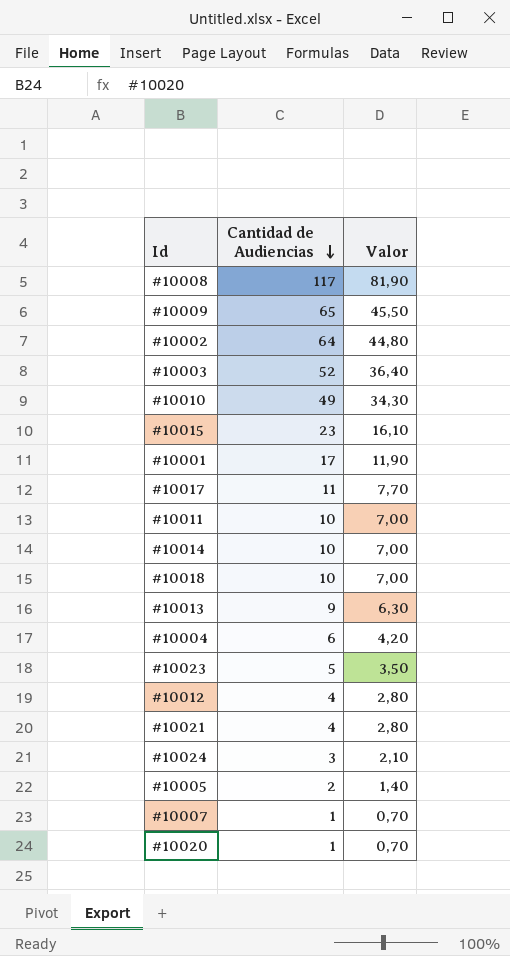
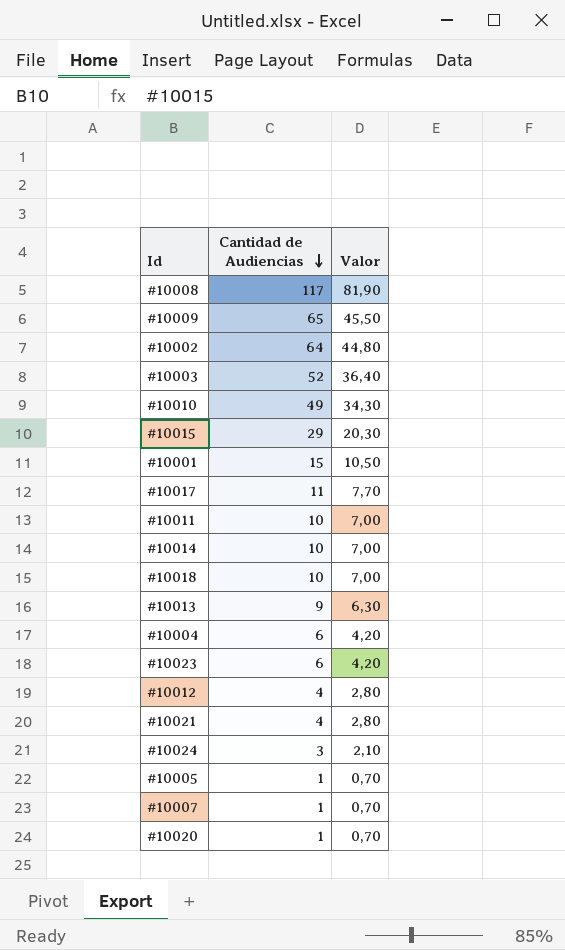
#10015 | Cantidad de Audiencias: 23 -> 29
#10015 | Valor: 16,10 -> 20,30
#10001 | Cantidad de Audiencias: 17 -> 15
#10001 | Valor: 11,90 -> 10,50
#10023 | Cantidad de Audiencias: 5 -> 6
#10023 | Valor: 3,50 -> 4,20
#10005 | Cantidad de Audiencias: 2 -> 1
#10005 | Valor: 1,40 -> 0,70

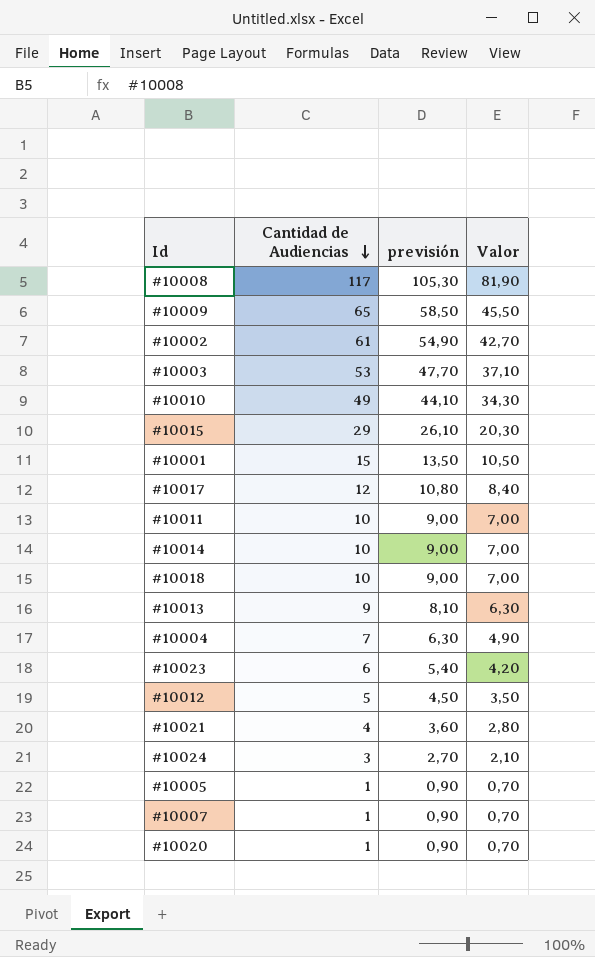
column previsión | formula: none -> [Cantidad de Audiencias] * 0,9
#10002 | Cantidad de Audiencias: 64 -> 61
#10002 | Valor: 44,80 -> 42,70
#10003 | Cantidad de Audiencias: 52 -> 53
#10003 | Valor: 36,40 -> 37,10
#10017 | Cantidad de Audiencias: 11 -> 12
#10017 | Valor: 7,70 -> 8,40
#10004 | Cantidad de Audiencias: 6 -> 7
#10004 | Valor: 4,20 -> 4,90
#10012 | Cantidad de Audiencias: 4 -> 5
#10012 | Valor: 2,80 -> 3,50

